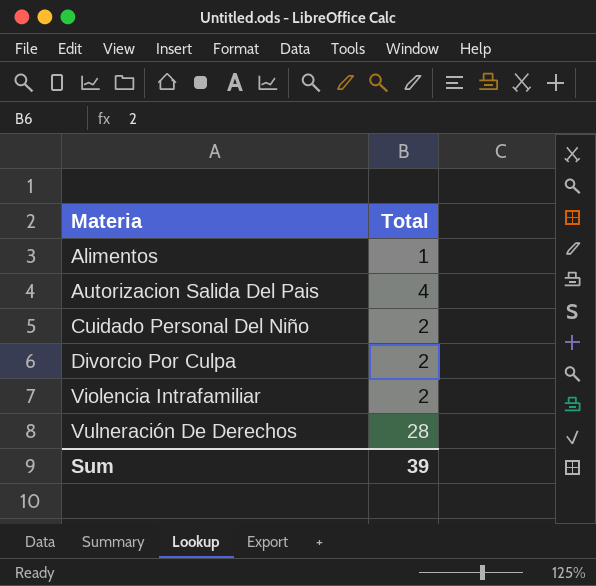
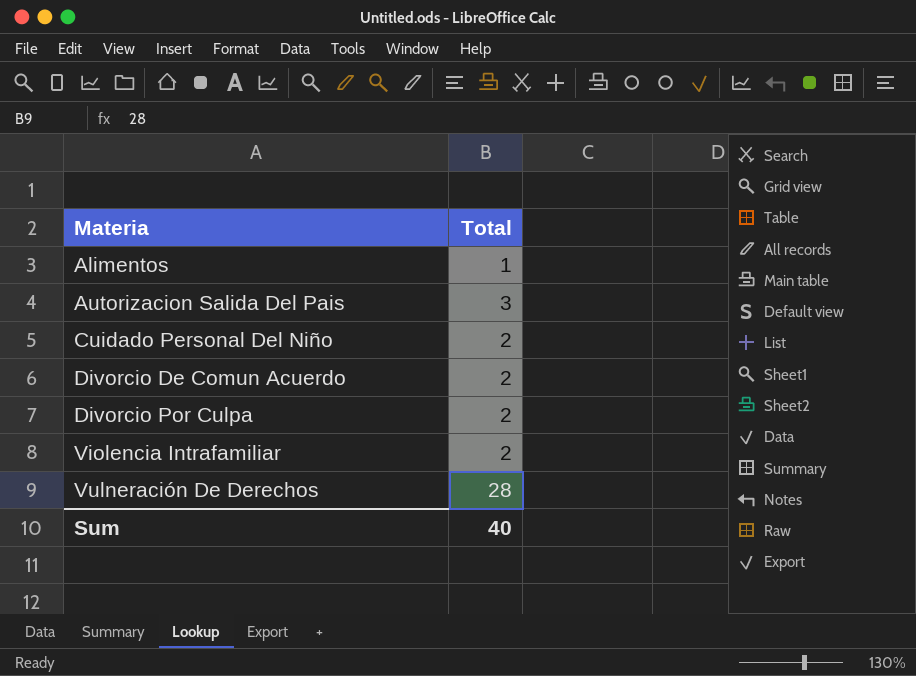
Autorizacion Salida Del Pais | Total: 4 -> 3
row Divorcio De Comun Acuerdo: none -> 2
Sum | Total: 39 -> 40

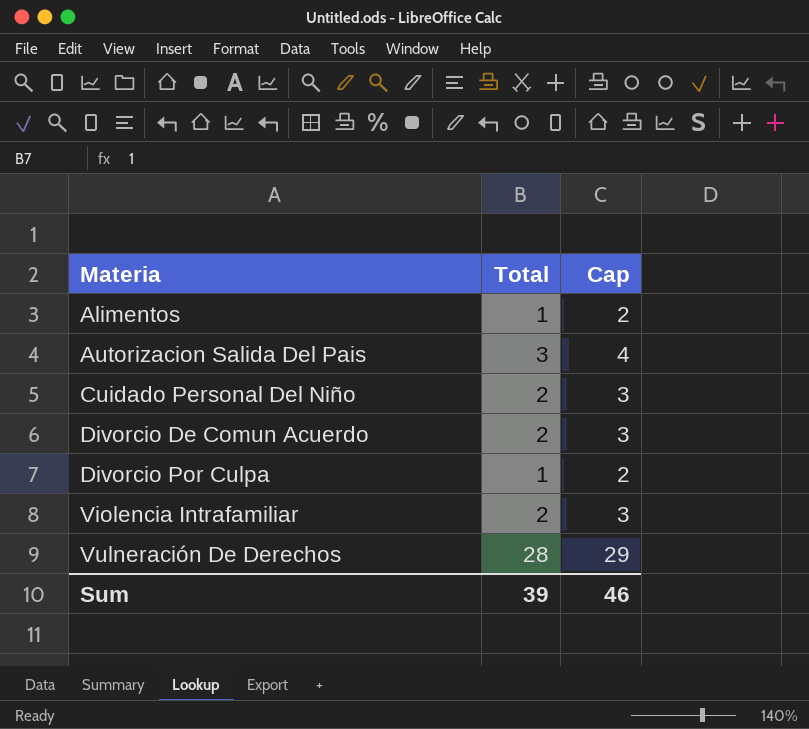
column Cap | formula: none -> [Total] + 1
Divorcio Por Culpa | Total: 2 -> 1
Sum | Total: 40 -> 39

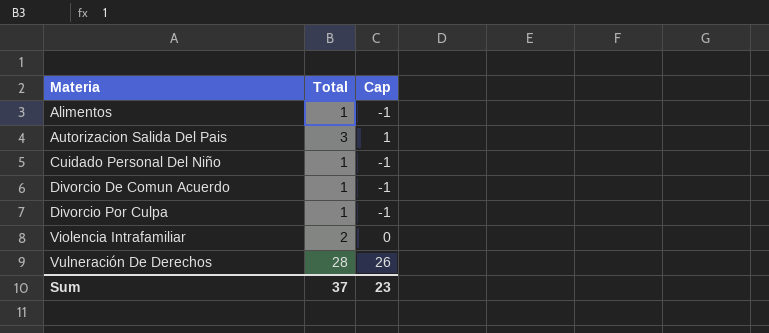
column Cap | formula: [Total] + 1 -> [Total] - 2
Cuidado Personal Del Niño | Total: 2 -> 1
Divorcio De Comun Acuerdo | Total: 2 -> 1
Sum | Total: 39 -> 37
Sum | Cap: 46 -> 23

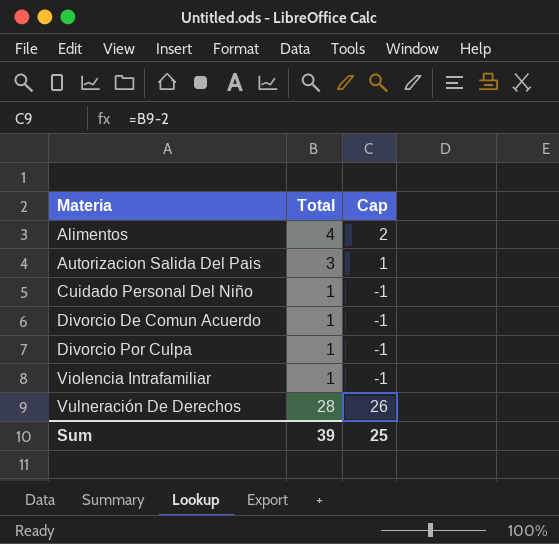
Alimentos | Total: 1 -> 4
Alimentos | Cap: -1 -> 2
Violencia Intrafamiliar | Total: 2 -> 1
Violencia Intrafamiliar | Cap: 0 -> -1
Sum | Total: 37 -> 39
Sum | Cap: 23 -> 25

